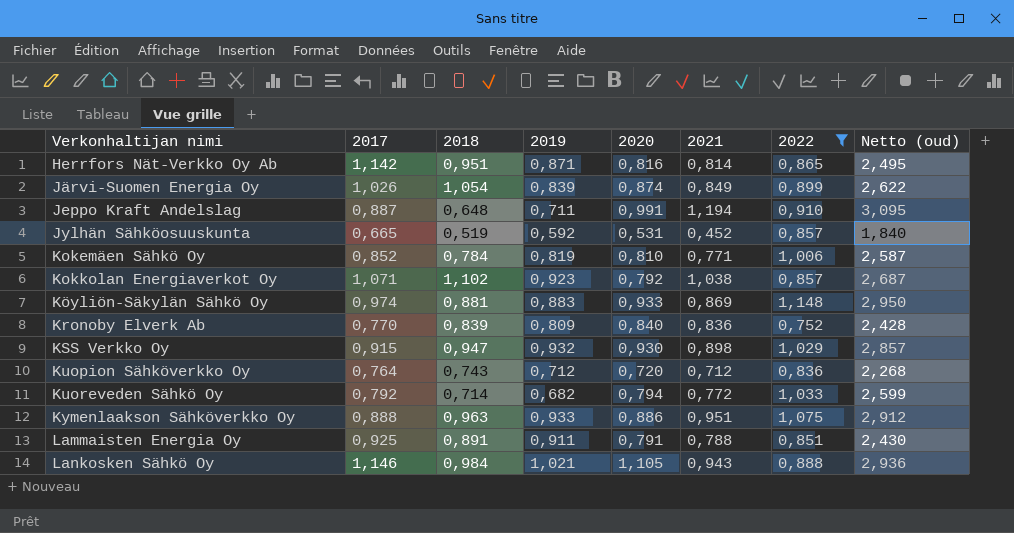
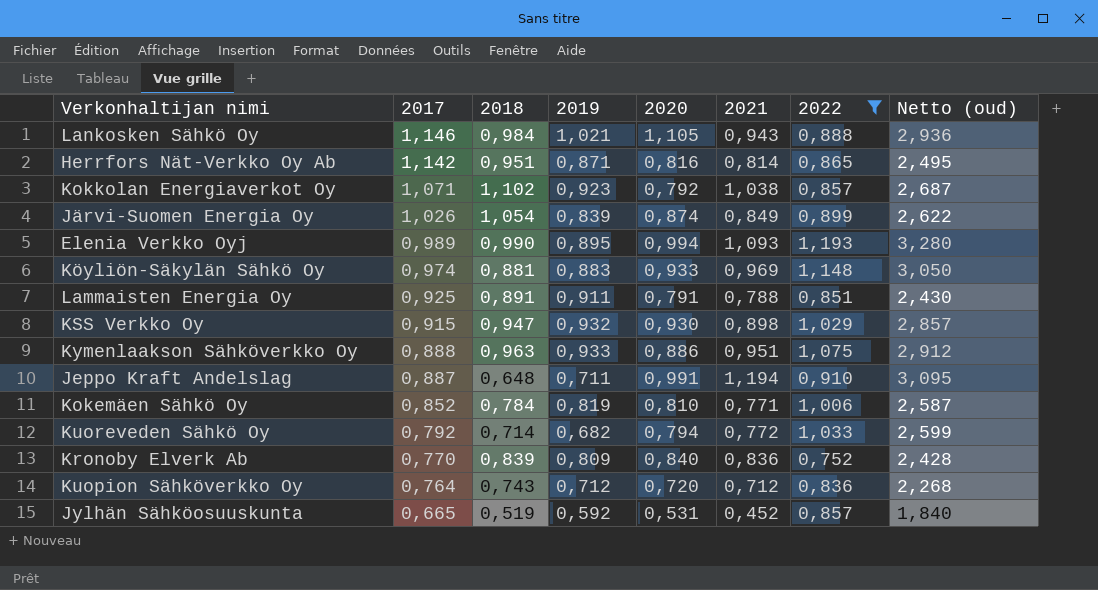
row order: Verkonhaltijan nimi ascending -> 2017 descending
row Elenia Verkko Oyj: none -> 0,989 | 0,990 | 0,895 | 0,994 | 1,093 | 1,193 | 3,280
Köyliön-Säkylän Sähkö Oy | 2021: 0,869 -> 0,969
Köyliön-Säkylän Sähkö Oy | Netto (oud): 2,950 -> 3,050

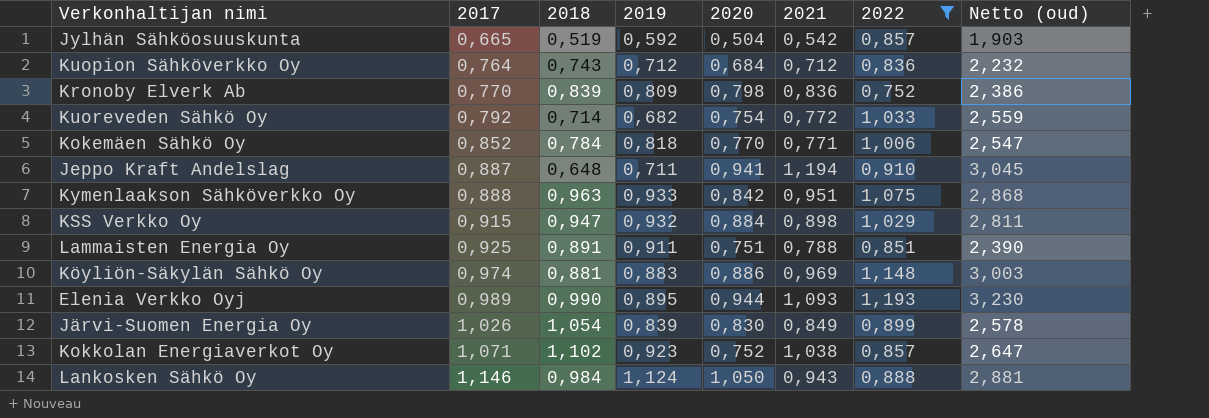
row order: 2017 descending -> 2017 ascending
row Herrfors Nät-Verkko Oy Ab: 1,142 | 0,951 | 0,871 | 0,816 | 0,814 | 0,865 | 2,495 -> none
Jylhän Sähköosuuskunta | 2020: 0,531 -> 0,504
Jylhän Sähköosuuskunta | 2021: 0,452 -> 0,542
Jylhän Sähköosuuskunta | Netto (oud): 1,840 -> 1,903
Kuopion Sähköverkko Oy | 2020: 0,720 -> 0,684
Kuopion Sähköverkko Oy | Netto (oud): 2,268 -> 2,232
Kronoby Elverk Ab | 2020: 0,840 -> 0,798
Kronoby Elverk Ab | Netto (oud): 2,428 -> 2,386
Kuoreveden Sähkö Oy | 2020: 0,794 -> 0,754
Kuoreveden Sähkö Oy | Netto (oud): 2,599 -> 2,559
Kokemäen Sähkö Oy | 2019: 0,819 -> 0,818
Kokemäen Sähkö Oy | 2020: 0,810 -> 0,770
Kokemäen Sähkö Oy | Netto (oud): 2,587 -> 2,547
Jeppo Kraft Andelslag | 2020: 0,991 -> 0,941
Jeppo Kraft Andelslag | Netto (oud): 3,095 -> 3,045
Kymenlaakson Sähköverkko Oy | 2020: 0,886 -> 0,842
Kymenlaakson Sähköverkko Oy | Netto (oud): 2,912 -> 2,868
KSS Verkko Oy | 2020: 0,930 -> 0,884
KSS Verkko Oy | Netto (oud): 2,857 -> 2,811
Lammaisten Energia Oy | 2020: 0,791 -> 0,751
Lammaisten Energia Oy | Netto (oud): 2,430 -> 2,390
Köyliön-Säkylän Sähkö Oy | 2020: 0,933 -> 0,886
Köyliön-Säkylän Sähkö Oy | Netto (oud): 3,050 -> 3,003
Elenia Verkko Oyj | 2020: 0,994 -> 0,944
Elenia Verkko Oyj | Netto (oud): 3,280 -> 3,230
Järvi-Suomen Energia Oy | 2020: 0,874 -> 0,830
Järvi-Suomen Energia Oy | Netto (oud): 2,622 -> 2,578
Kokkolan Energiaverkot Oy | 2020: 0,792 -> 0,752
Kokkolan Energiaverkot Oy | Netto (oud): 2,687 -> 2,647
Lankosken Sähkö Oy | 2019: 1,021 -> 1,124
Lankosken Sähkö Oy | 2020: 1,105 -> 1,050
Lankosken Sähkö Oy | Netto (oud): 2,936 -> 2,881

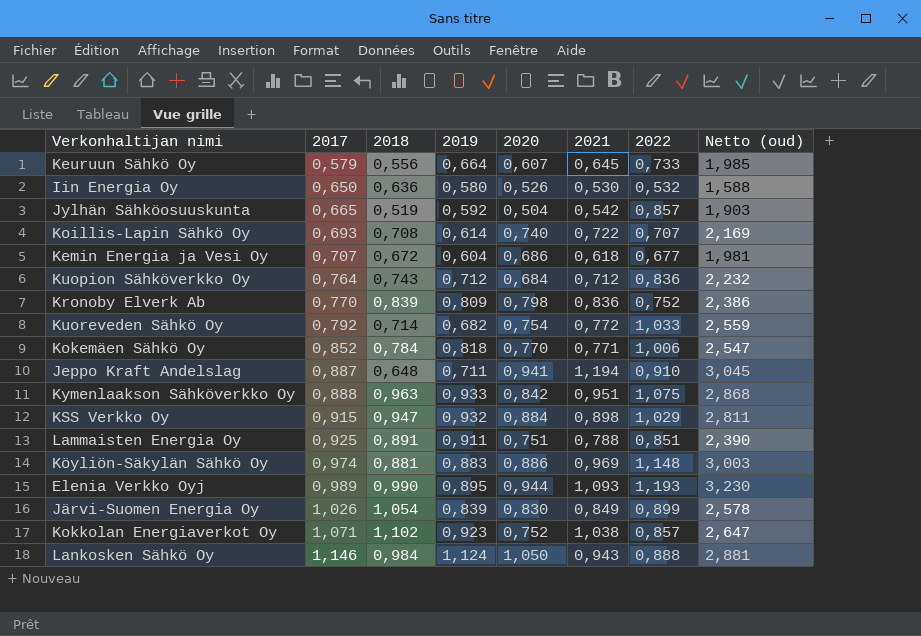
filter: 2022 >= 0,752 -> none

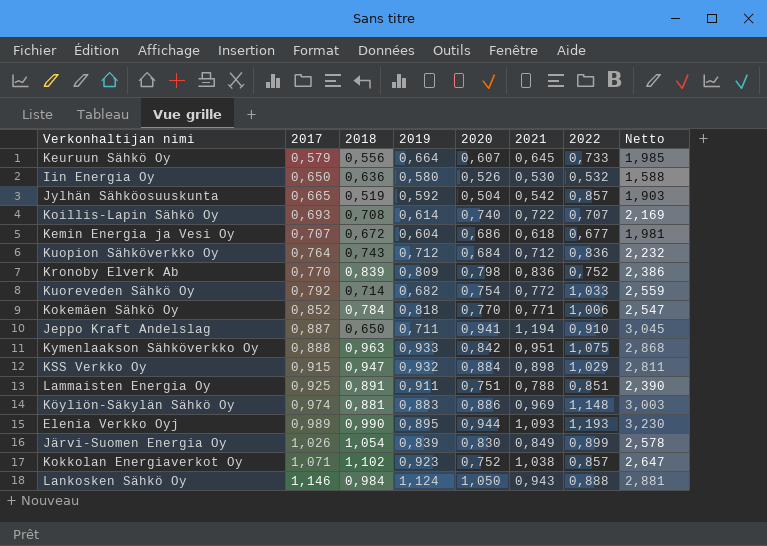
column name: Netto (oud) -> Netto
Jeppo Kraft Andelslag | 2018: 0,648 -> 0,650

